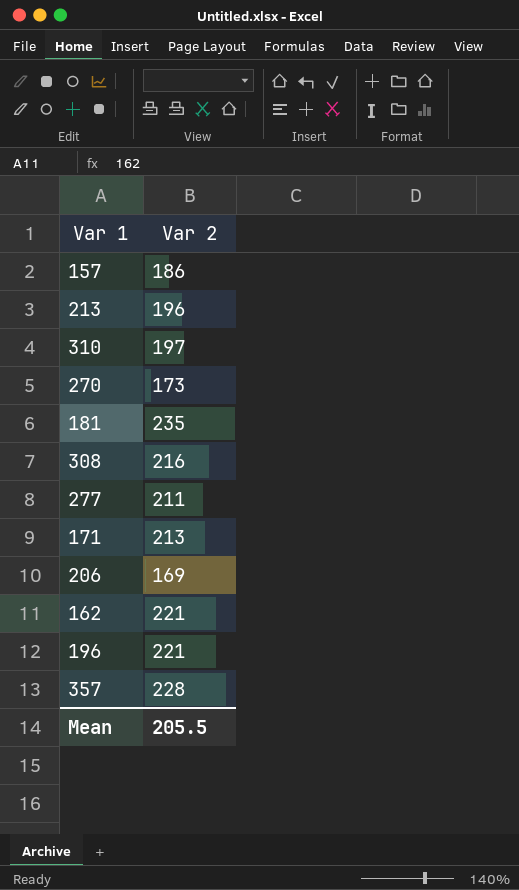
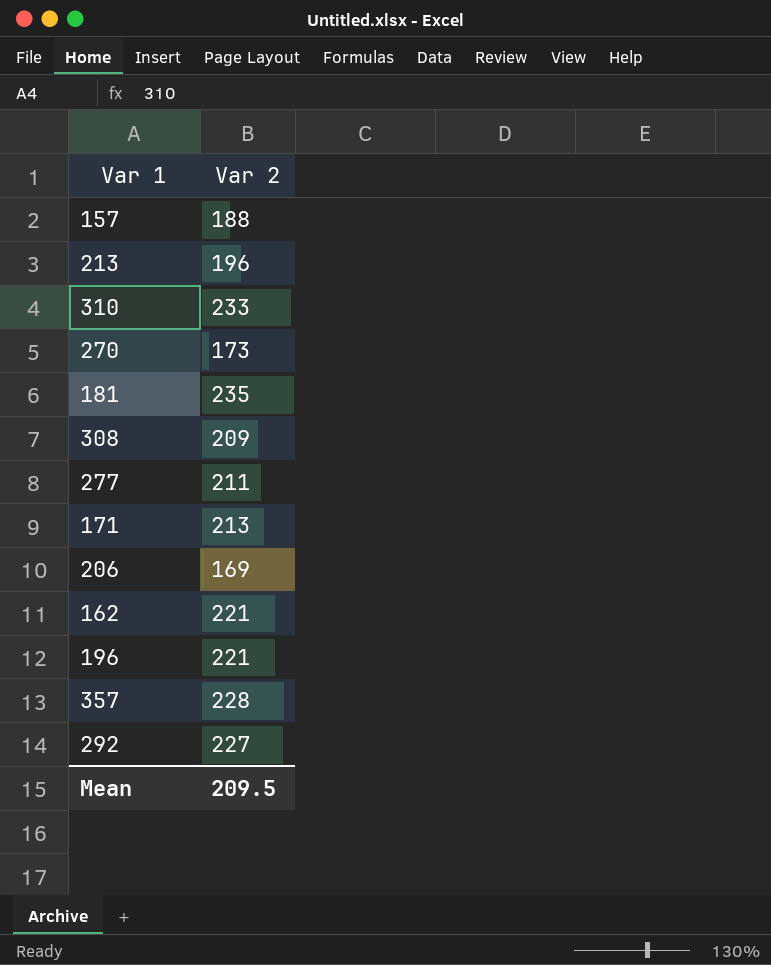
157 | Var 2: 186 -> 188
310 | Var 2: 197 -> 233
308 | Var 2: 216 -> 209
row 292: none -> 227
Mean | Var 2: 205.5 -> 209.5

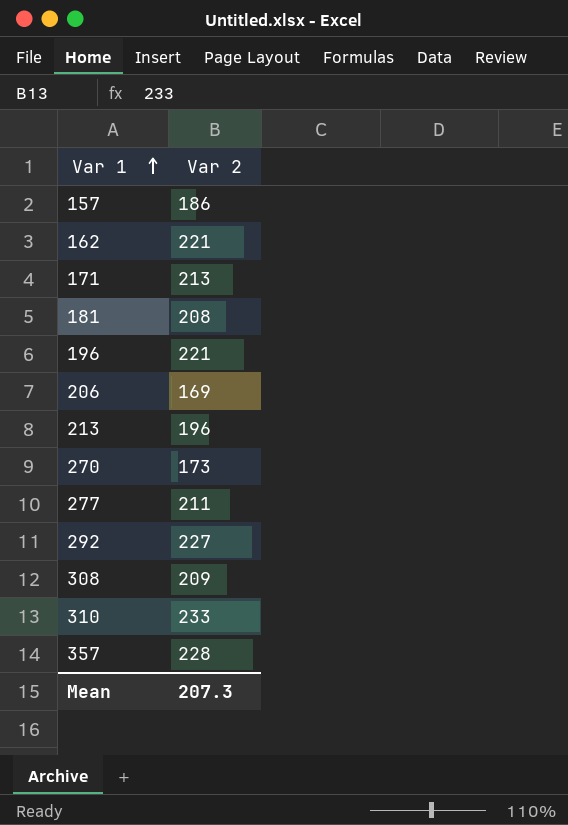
row order: none -> Var 1 ascending
157 | Var 2: 188 -> 186
181 | Var 2: 235 -> 208
Mean | Var 2: 209.5 -> 207.3

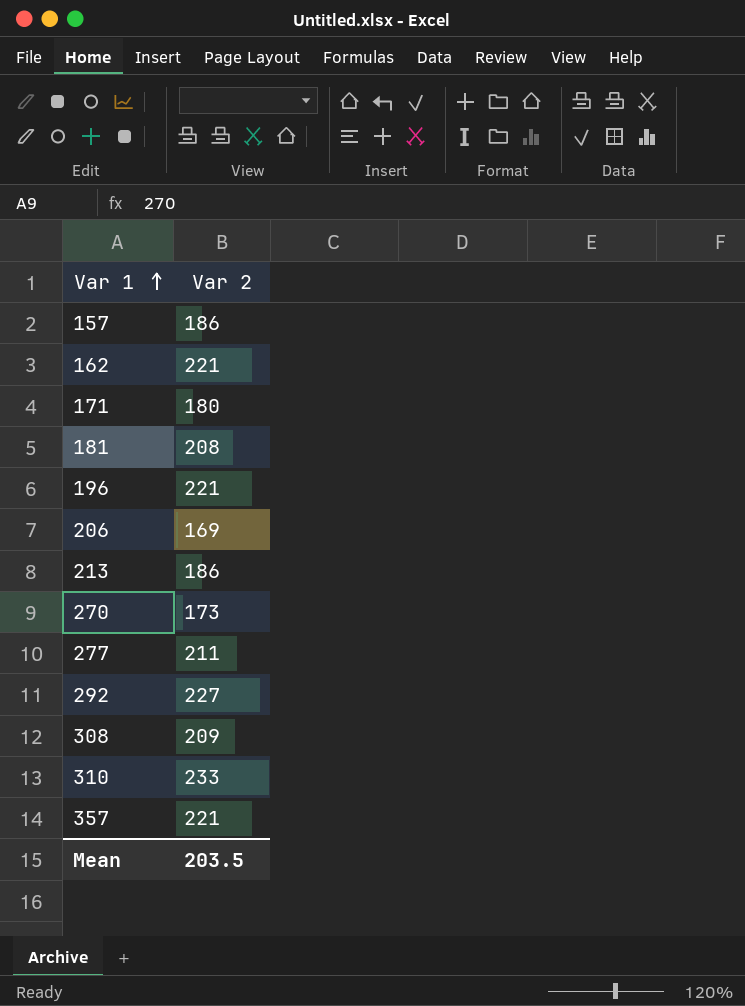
171 | Var 2: 213 -> 180
213 | Var 2: 196 -> 186
357 | Var 2: 228 -> 221
Mean | Var 2: 207.3 -> 203.5

